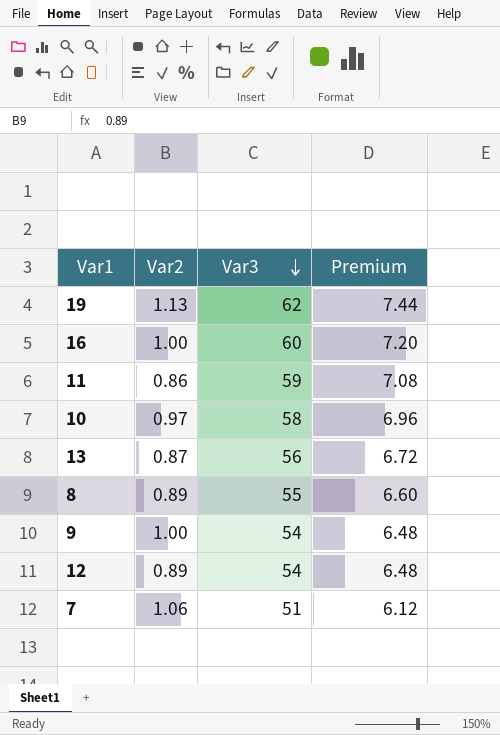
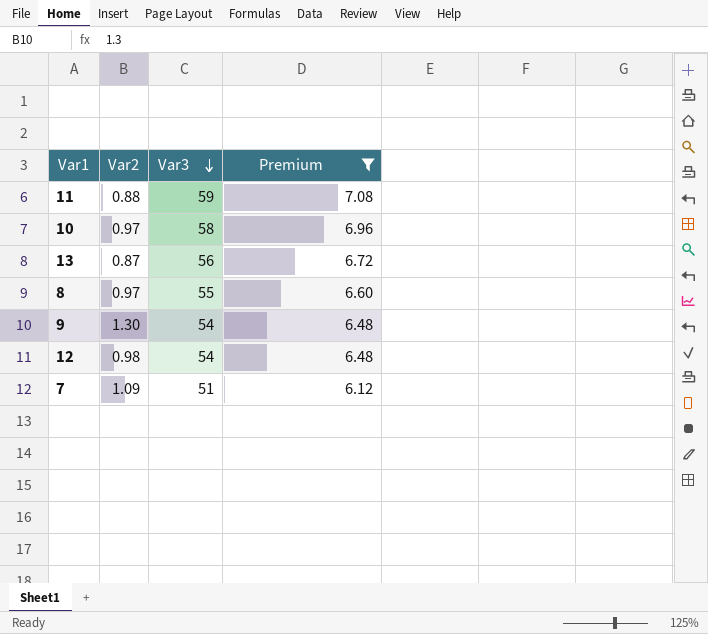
filter: none -> Premium <= 7.08
11 | Var2: 0.86 -> 0.88
8 | Var2: 0.89 -> 0.97
9 | Var2: 1.00 -> 1.30
12 | Var2: 0.89 -> 0.98
7 | Var2: 1.06 -> 1.09

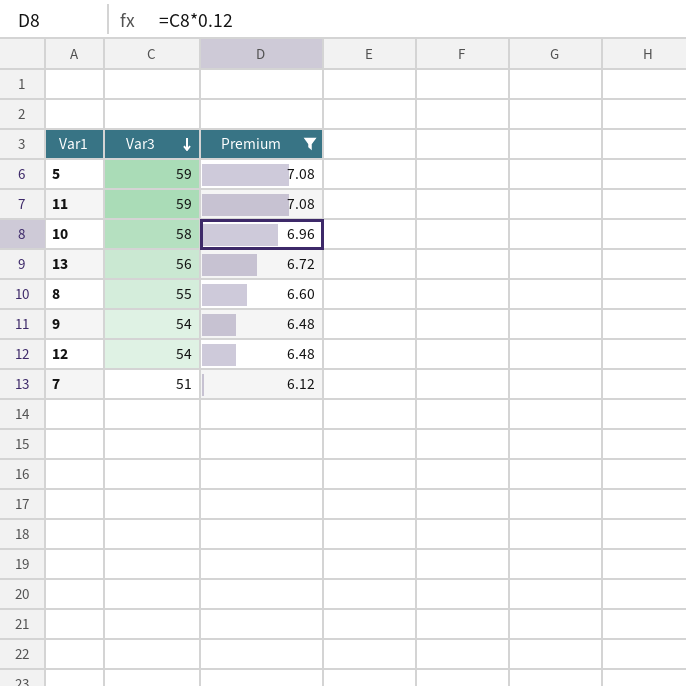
column Var2 | position: 2 -> none
row 5: none -> 59 | 7.08

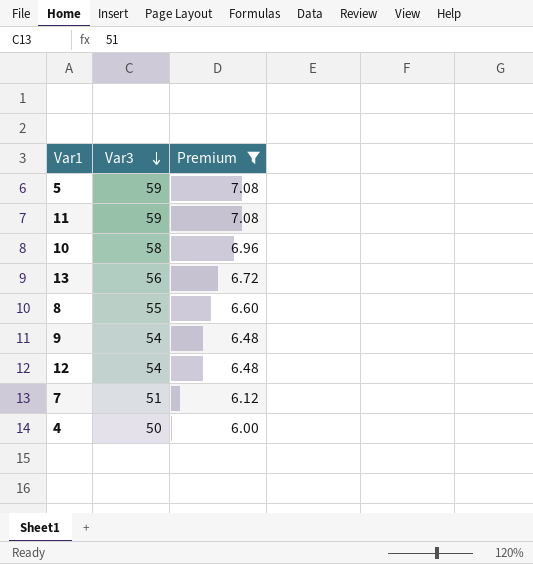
row 4: none -> 50 | 6.00

